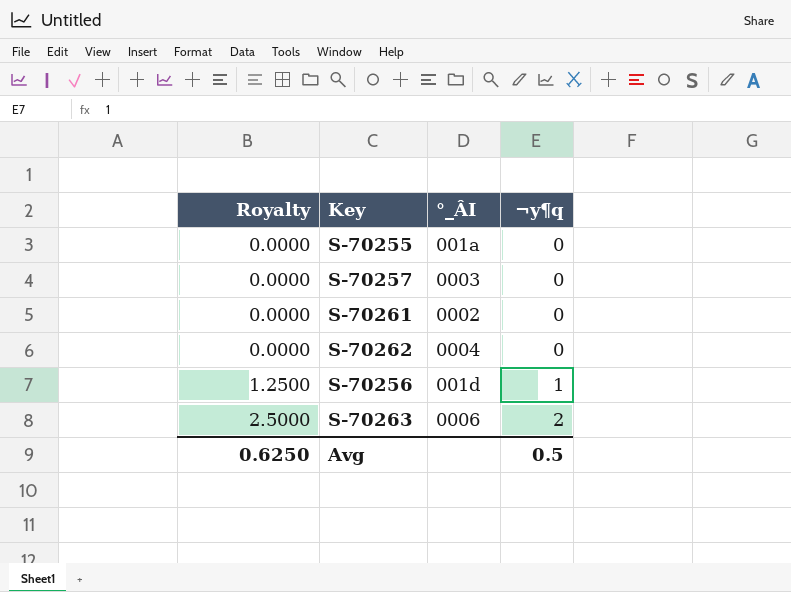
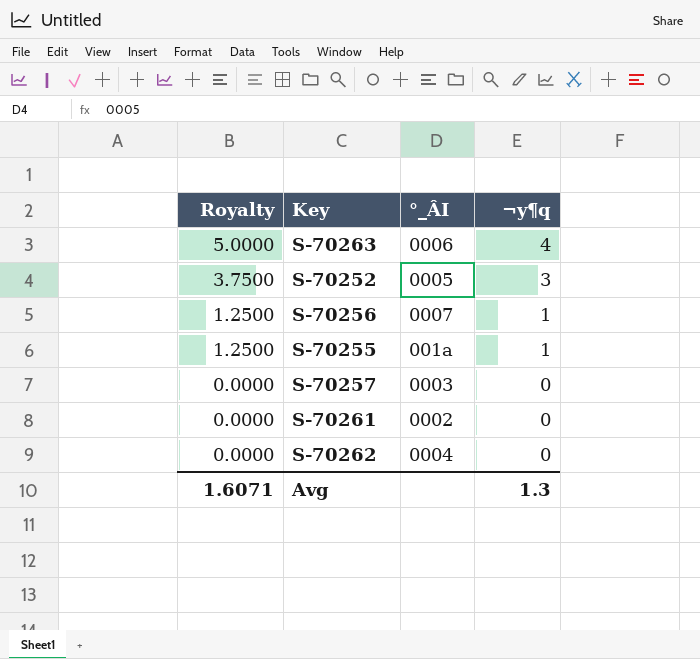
row order: Royalty ascending -> Royalty descending
S-70263 | Royalty: 2.5000 -> 5.0000
S-70263 | ¬y¶q: 2 -> 4
row S-70252: none -> 3.7500 | 0005 | 3
S-70256 | °_ÂI: 001d -> 0007
S-70255 | Royalty: 0.0000 -> 1.2500
S-70255 | ¬y¶q: 0 -> 1
Avg | Royalty: 0.6250 -> 1.6071
Avg | ¬y¶q: 0.5 -> 1.3

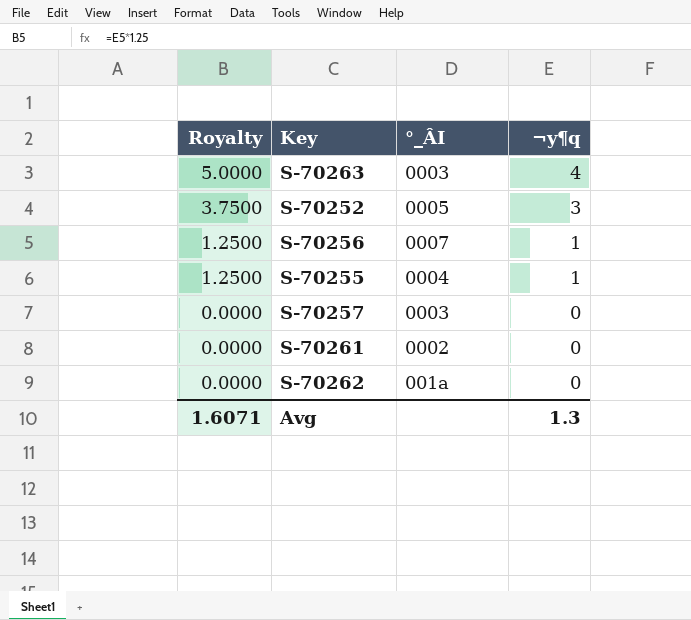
S-70263 | °_ÂI: 0006 -> 0003
S-70255 | °_ÂI: 001a -> 0004
S-70262 | °_ÂI: 0004 -> 001a

